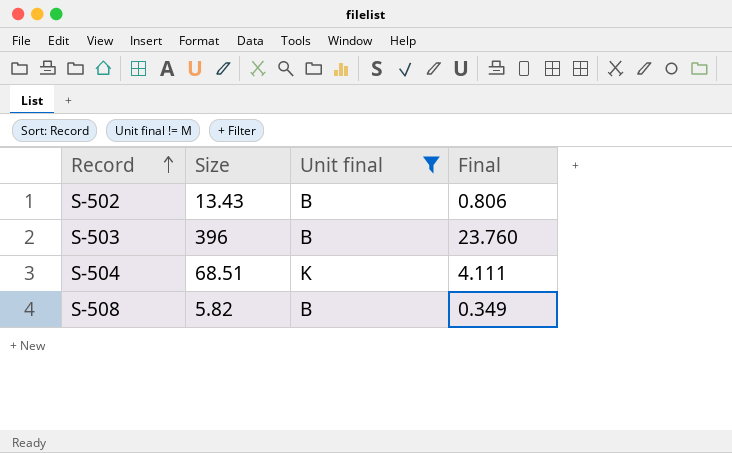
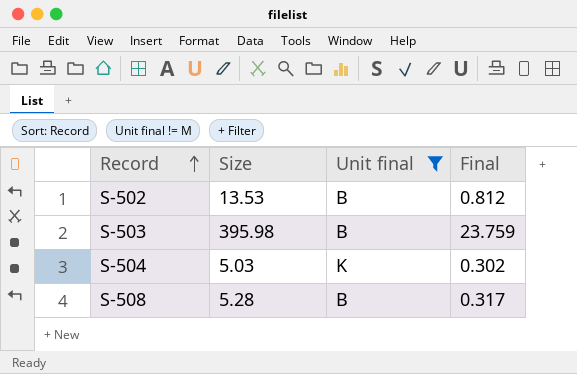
S-502 | Size: 13.43 -> 13.53
S-502 | Final: 0.806 -> 0.812
S-503 | Size: 396 -> 395.98
S-503 | Final: 23.760 -> 23.759
S-504 | Size: 68.51 -> 5.03
S-504 | Final: 4.111 -> 0.302
S-508 | Size: 5.82 -> 5.28
S-508 | Final: 0.349 -> 0.317

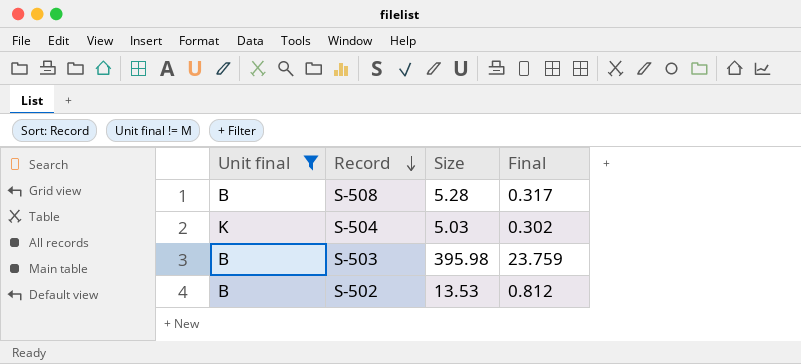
row order: Record ascending -> Record descending
column Unit final | position: 3 -> 1

